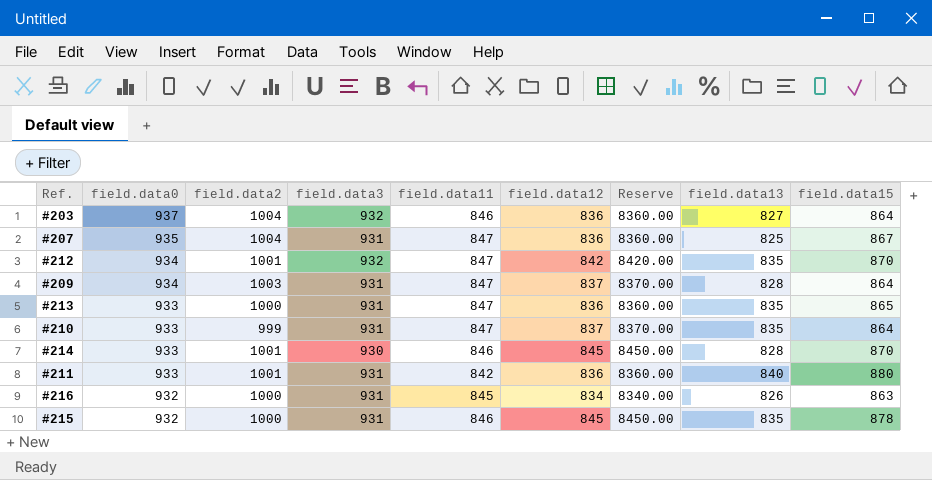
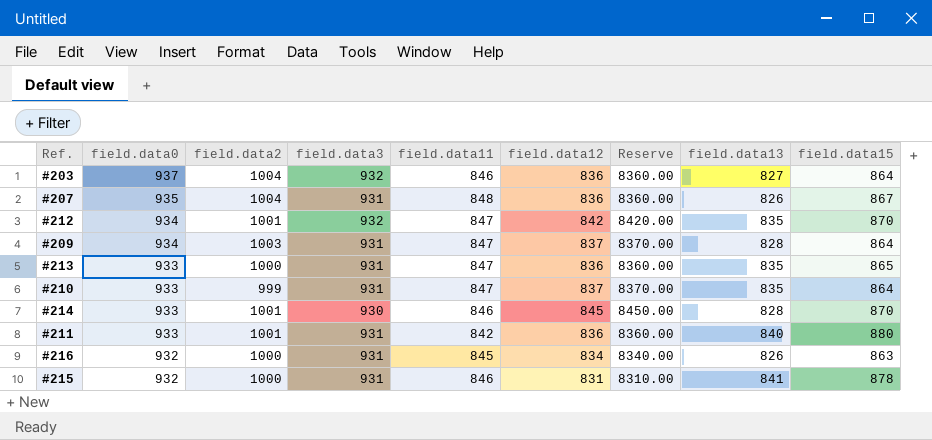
#207 | field.data11: 847 -> 848
#207 | field.data13: 825 -> 826
#215 | field.data12: 845 -> 831
#215 | Reserve: 8450.00 -> 8310.00
#215 | field.data13: 835 -> 841

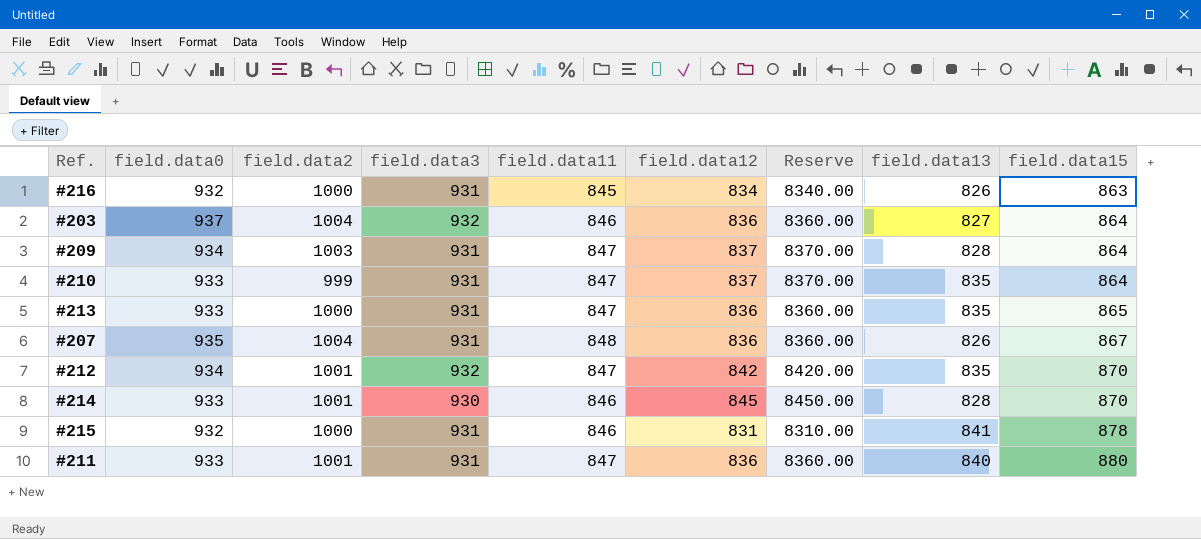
row order: field.data0 descending -> field.data15 ascending
#211 | field.data11: 842 -> 847

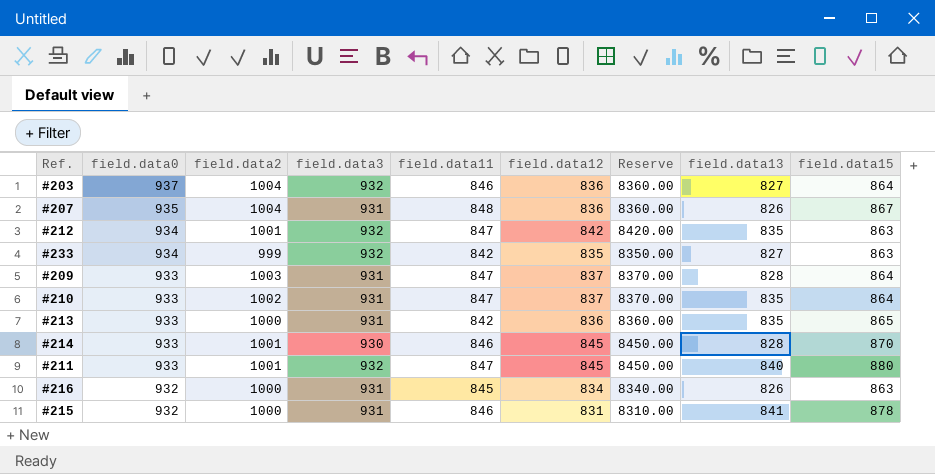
row order: field.data15 ascending -> field.data0 descending
#212 | field.data15: 870 -> 863
row #233: none -> 934 | 999 | 932 | 842 | 835 | 8350.00 | 827 | 863
#209 | field.data0: 934 -> 933
#210 | field.data2: 999 -> 1002
#213 | field.data11: 847 -> 842
#211 | field.data3: 931 -> 932
#211 | field.data12: 836 -> 845
#211 | Reserve: 8360.00 -> 8450.00

